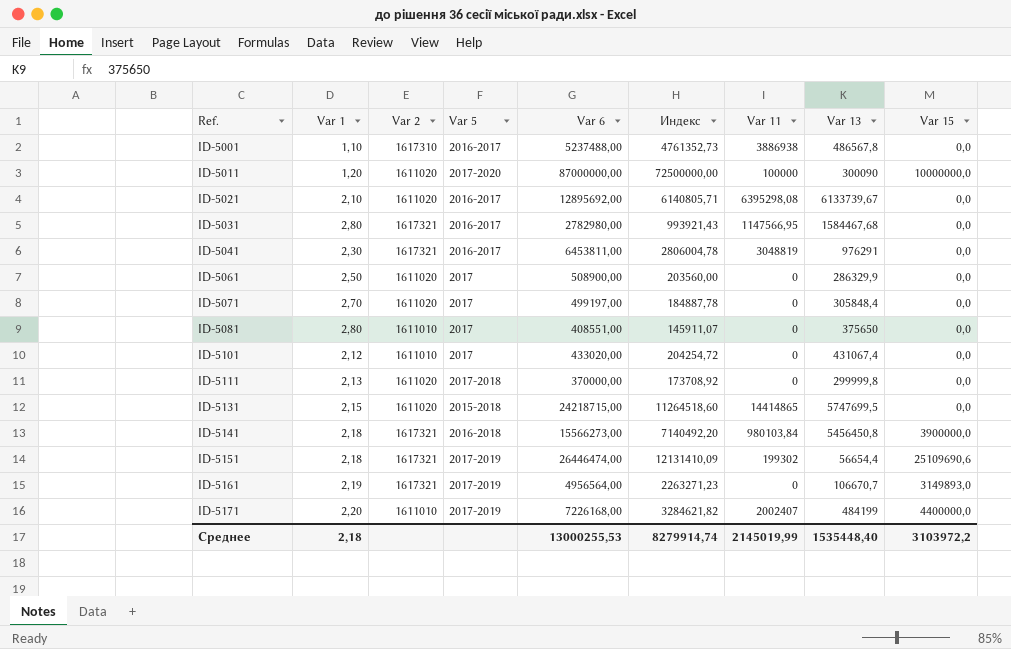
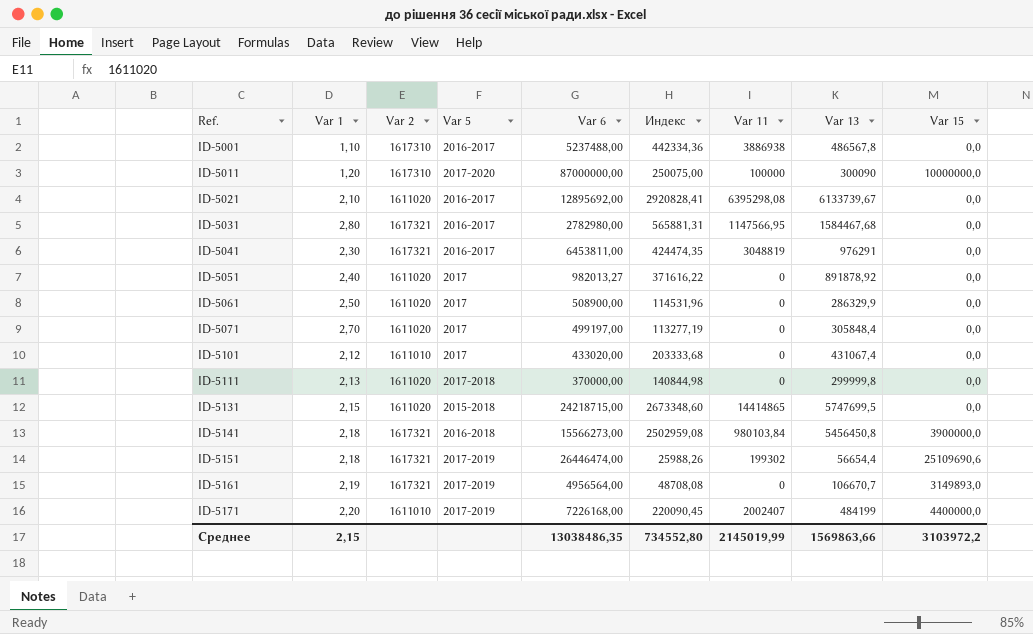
column Индекс | formula: [Var 6] / [Var 1] -> [Var 13] / [Var 1]
row ID-5081: 2,80 | 1611010 | 2017 | 408551,00 | 145911,07 | 0 | 375650 | 0,0 -> none
ID-5011 | Var 2: 1611020 -> 1617310
row ID-5051: none -> 2,40 | 1611020 | 2017 | 982013,27 | 371616,22 | 0 | 891878,92 | 0,0
Среднее | Var 1: 2,18 -> 2,15
Среднее | Var 6: 13000255,53 -> 13038486,35
Среднее | Индекс: 8279914,74 -> 734552,80
Среднее | Var 13: 1535448,40 -> 1569863,66

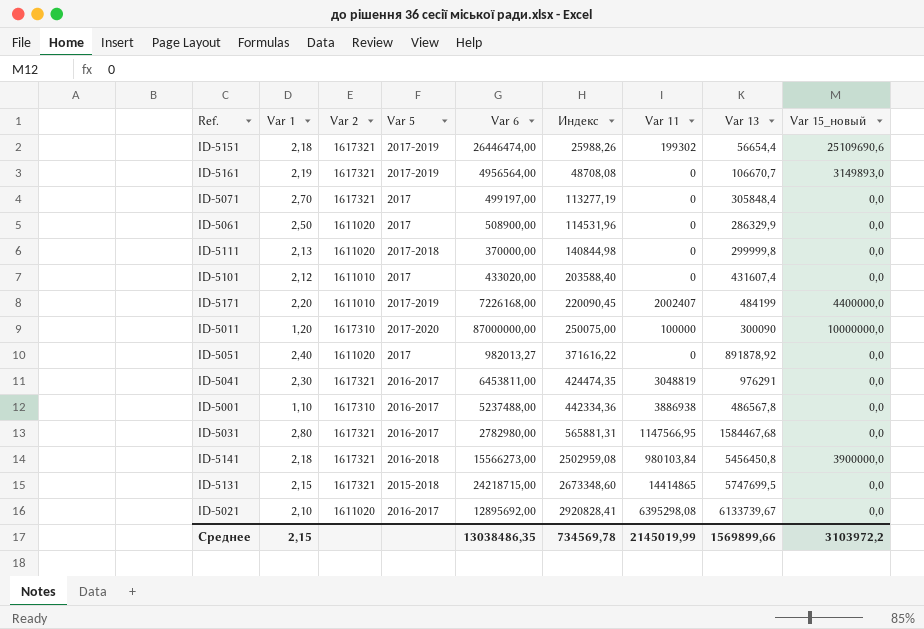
row order: Ref. ascending -> Индекс ascending
column name: Var 15 -> Var 15_новый
ID-5071 | Var 2: 1611020 -> 1617321
ID-5101 | Индекс: 203333,68 -> 203588,40
ID-5101 | Var 13: 431067,4 -> 431607,4
ID-5131 | Var 2: 1611020 -> 1617321
Среднее | Индекс: 734552,80 -> 734569,78
Среднее | Var 13: 1569863,66 -> 1569899,66

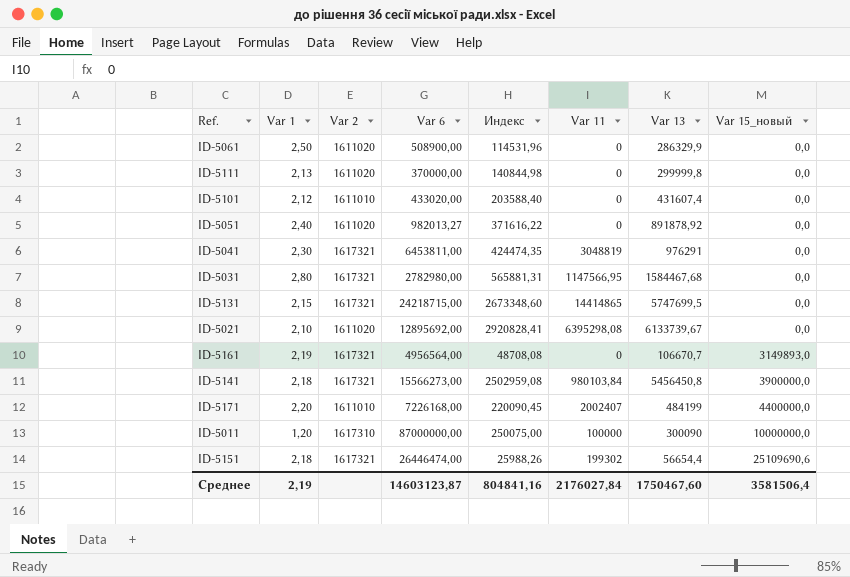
row order: Индекс ascending -> Var 15_новый ascending
column Var 5 | position: 4 -> none
row ID-5071: 2,70 | 1617321 | 2017 | 499197,00 | 113277,19 | 0 | 305848,4 | 0,0 -> none
row ID-5001: 1,10 | 1617310 | 2016-2017 | 5237488,00 | 442334,36 | 3886938 | 486567,8 | 0,0 -> none
Среднее | Var 1: 2,15 -> 2,19
Среднее | Var 6: 13038486,35 -> 14603123,87
Среднее | Индекс: 734569,78 -> 804841,16
Среднее | Var 11: 2145019,99 -> 2176027,84
Среднее | Var 13: 1569899,66 -> 1750467,60
Среднее | Var 15_новый: 3103972,2 -> 3581506,4

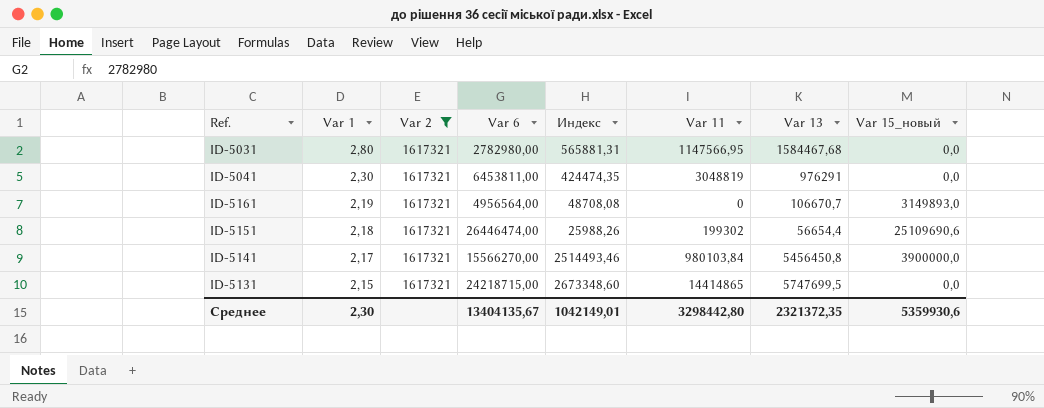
filter: none -> Var 2 = 1617321
row order: Var 15_новый ascending -> Var 1 descending
ID-5141 | Var 1: 2,18 -> 2,17
ID-5141 | Var 6: 15566273,00 -> 15566270,00
ID-5141 | Индекс: 2502959,08 -> 2514493,46
Среднее | Var 1: 2,19 -> 2,30
Среднее | Var 6: 14603123,87 -> 13404135,67
Среднее | Индекс: 804841,16 -> 1042149,01
Среднее | Var 11: 2176027,84 -> 3298442,80
Среднее | Var 13: 1750467,60 -> 2321372,35
Среднее | Var 15_новый: 3581506,4 -> 5359930,6

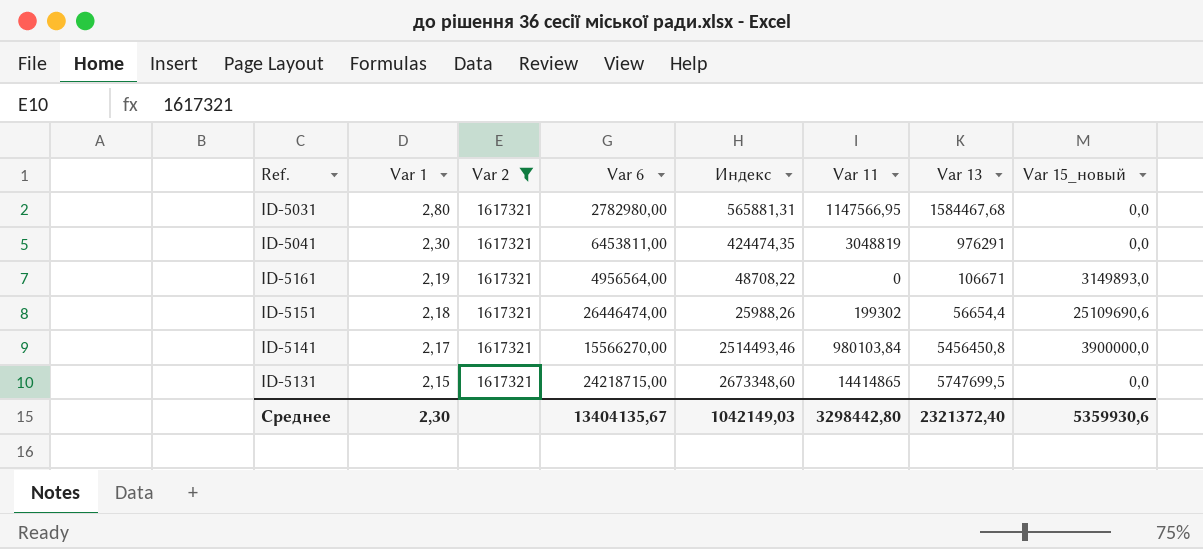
ID-5161 | Индекс: 48708,08 -> 48708,22
ID-5161 | Var 13: 106670,7 -> 106671
Среднее | Индекс: 1042149,01 -> 1042149,03
Среднее | Var 13: 2321372,35 -> 2321372,40

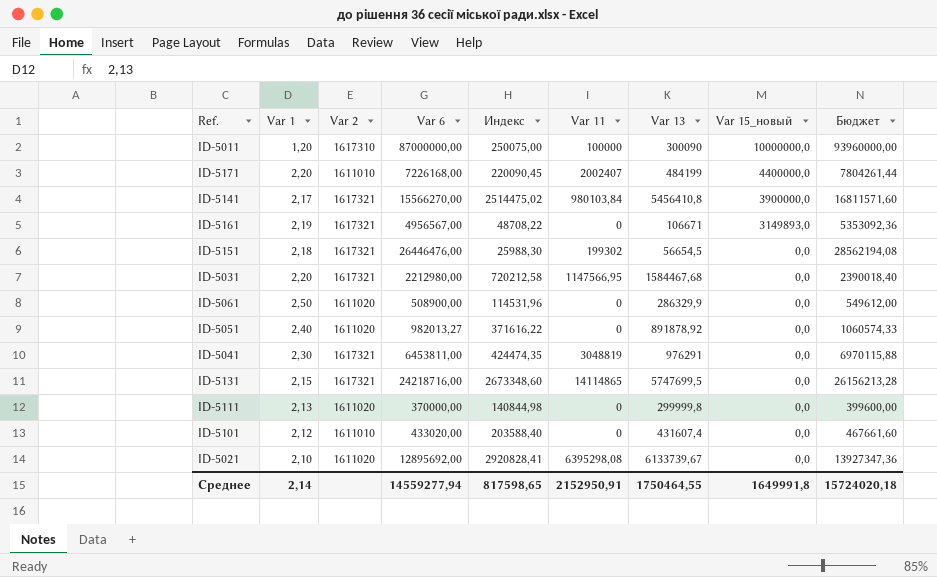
filter: Var 2 = 1617321 -> none
row order: Var 1 descending -> Var 15_новый descending
column Бюджет | formula: none -> [Var 6] * 1,08
ID-5141 | Индекс: 2514493,46 -> 2514475,02
ID-5141 | Var 13: 5456450,8 -> 5456410,8
ID-5161 | Var 6: 4956564,00 -> 4956567,00
ID-5151 | Var 6: 26446474,00 -> 26446476,00
ID-5151 | Индекс: 25988,26 -> 25988,30
ID-5151 | Var 13: 56654,4 -> 56654,5
ID-5151 | Var 15_новый: 25109690,6 -> 0,0
ID-5031 | Var 1: 2,80 -> 2,20
ID-5031 | Var 6: 2782980,00 -> 2212980,00
ID-5031 | Индекс: 565881,31 -> 720212,58
ID-5131 | Var 6: 24218715,00 -> 24218716,00
ID-5131 | Var 11: 14414865 -> 14114865
Среднее | Var 1: 2,30 -> 2,14
Среднее | Var 6: 13404135,67 -> 14559277,94
Среднее | Индекс: 1042149,03 -> 817598,65
Среднее | Var 11: 3298442,80 -> 2152950,91
Среднее | Var 13: 2321372,40 -> 1750464,55
Среднее | Var 15_новый: 5359930,6 -> 1649991,8

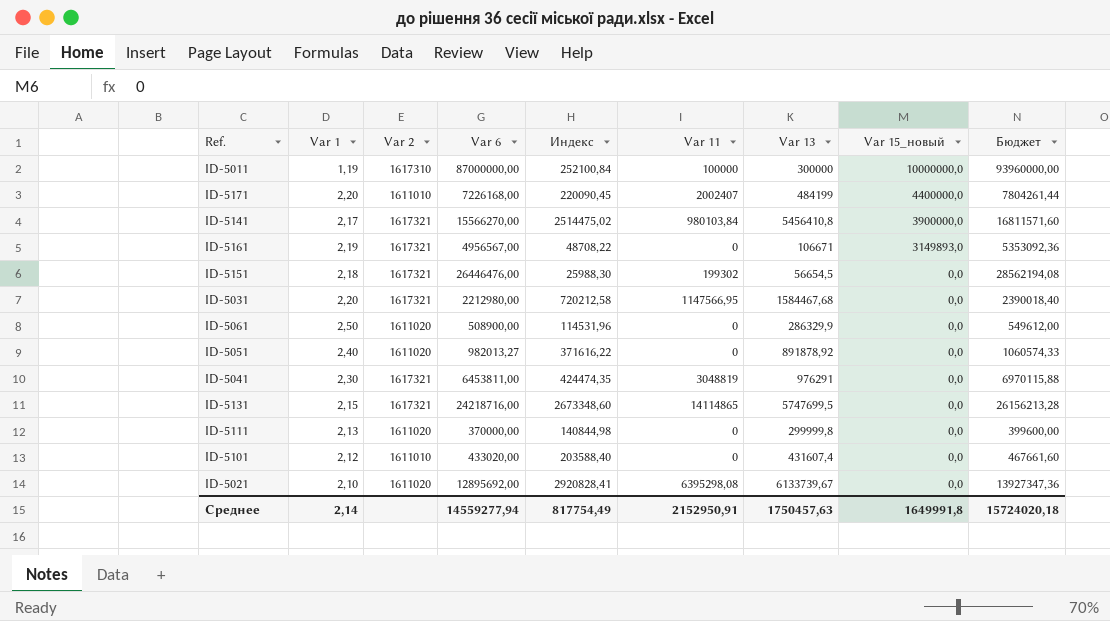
ID-5011 | Var 1: 1,20 -> 1,19
ID-5011 | Индекс: 250075,00 -> 252100,84
ID-5011 | Var 13: 300090 -> 300000
Среднее | Индекс: 817598,65 -> 817754,49
Среднее | Var 13: 1750464,55 -> 1750457,63

